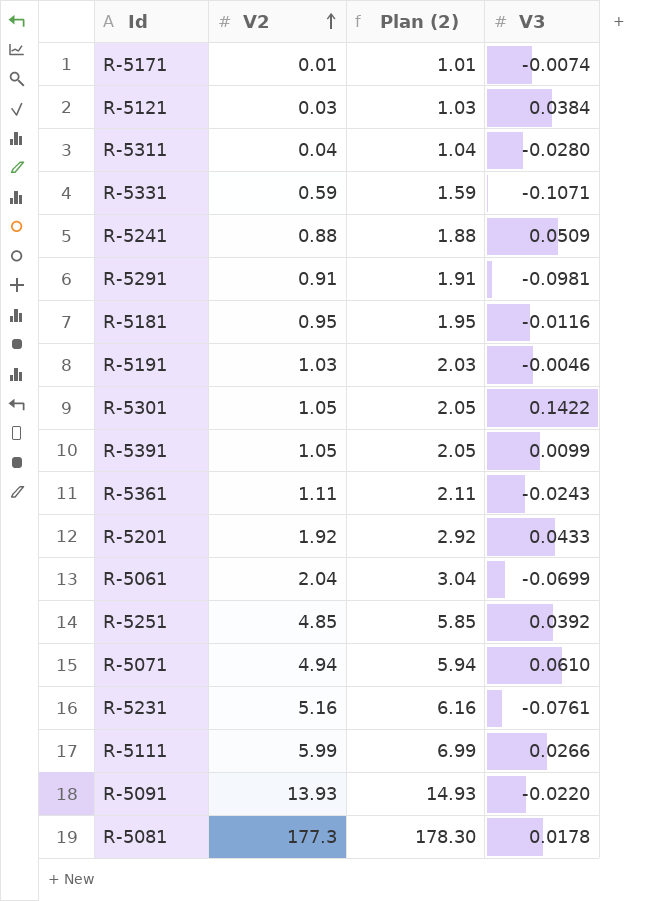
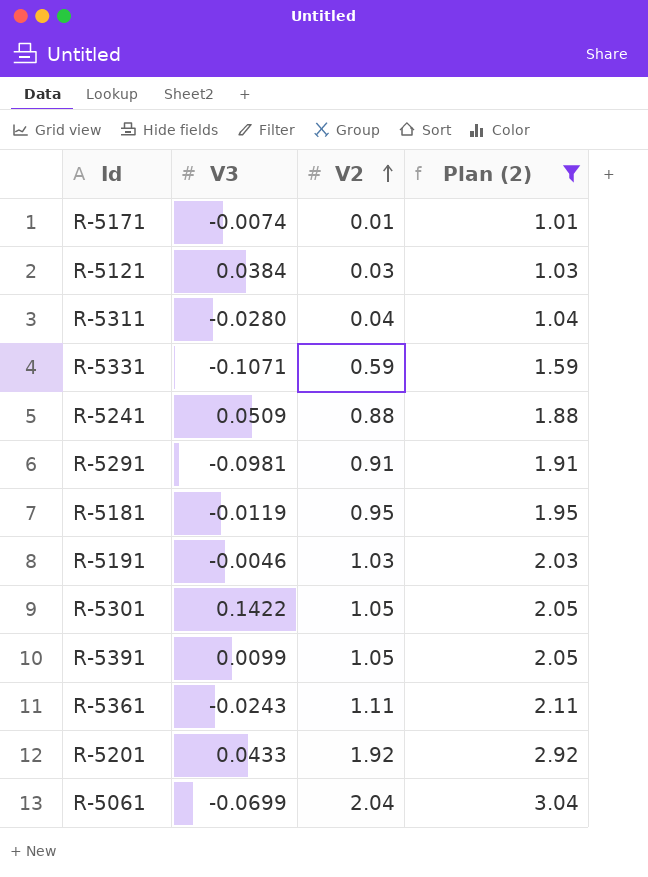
filter: none -> Plan (2) <= 3.04
column V3 | position: 4 -> 2
R-5181 | V3: -0.0116 -> -0.0119

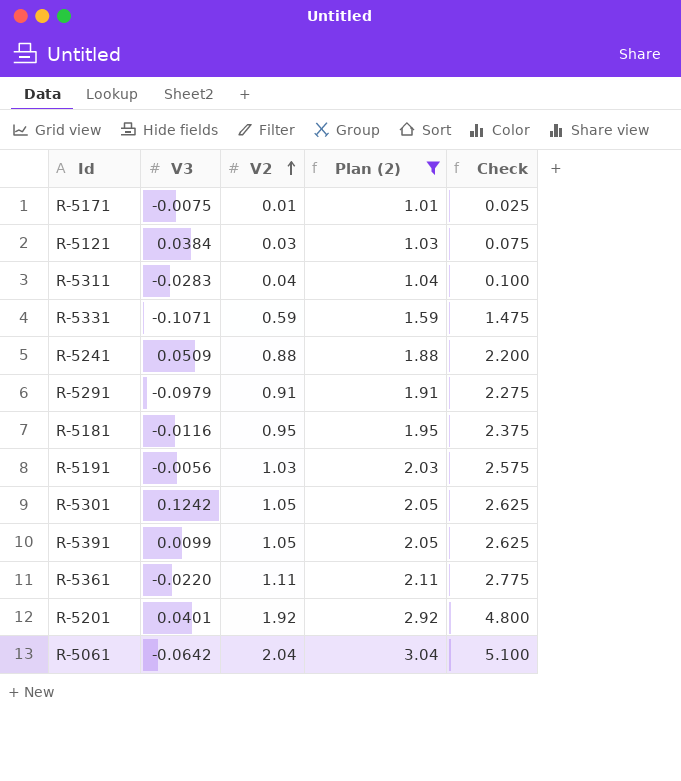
column Check | formula: none -> [V2] * 2.5
R-5171 | V3: -0.0074 -> -0.0075
R-5311 | V3: -0.0280 -> -0.0283
R-5291 | V3: -0.0981 -> -0.0979
R-5181 | V3: -0.0119 -> -0.0116
R-5191 | V3: -0.0046 -> -0.0056
R-5301 | V3: 0.1422 -> 0.1242
R-5361 | V3: -0.0243 -> -0.0220
R-5201 | V3: 0.0433 -> 0.0401
R-5061 | V3: -0.0699 -> -0.0642

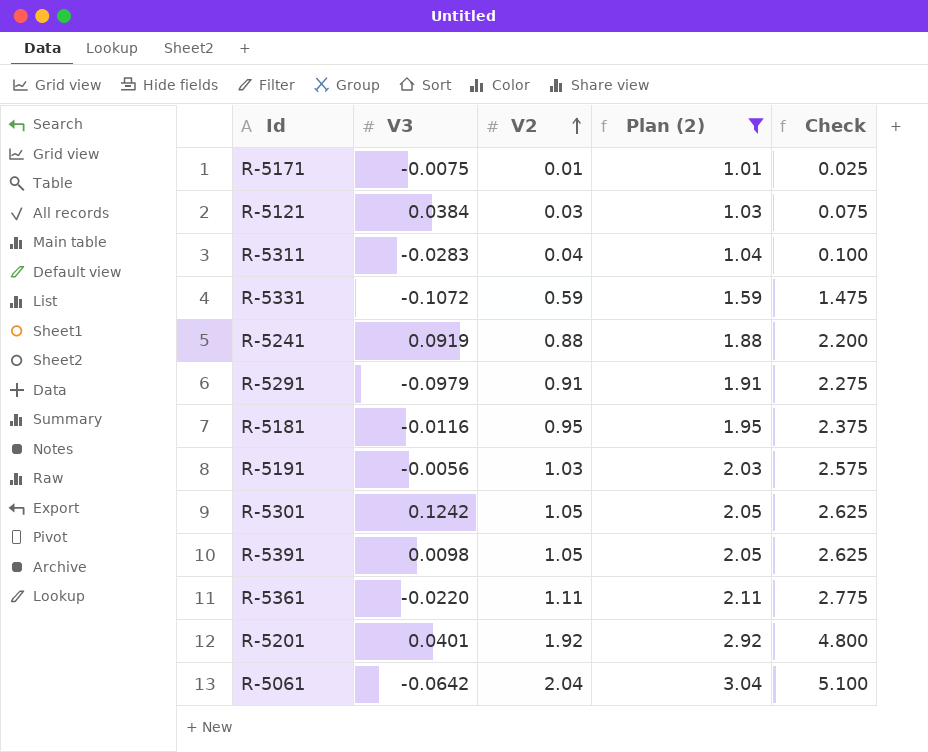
R-5331 | V3: -0.1071 -> -0.1072
R-5241 | V3: 0.0509 -> 0.0919
R-5391 | V3: 0.0099 -> 0.0098

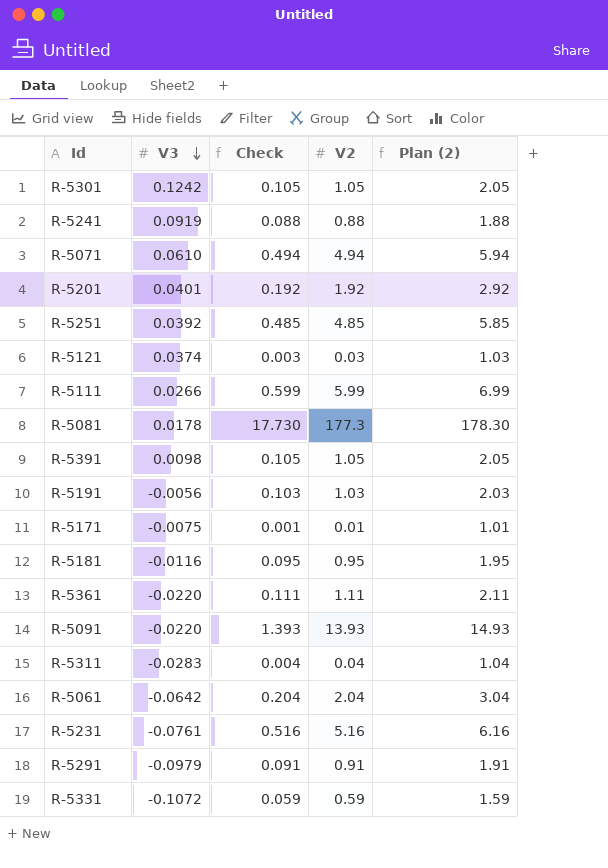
filter: Plan (2) <= 3.04 -> none
row order: V2 ascending -> V3 descending
column Check | formula: [V2] * 2.5 -> [V2] * 0.1
column Check | position: 5 -> 3
R-5121 | V3: 0.0384 -> 0.0374

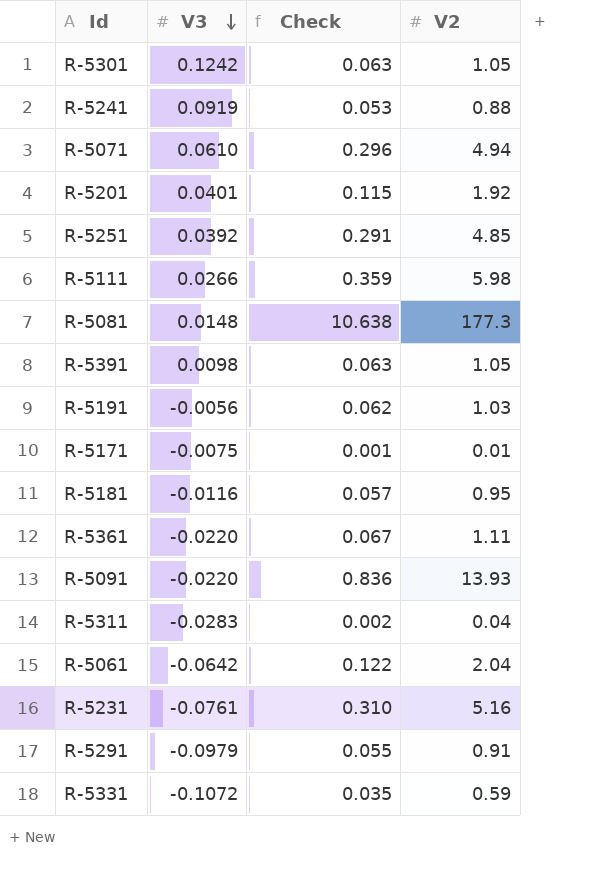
column Plan (2) | formula: [V2] + 1 -> none
column Check | formula: [V2] * 0.1 -> [V2] * 0.06
row R-5121: 0.0374 | 0.003 | 0.03 | 1.03 -> none
R-5111 | V2: 5.99 -> 5.98
R-5081 | V3: 0.0178 -> 0.0148

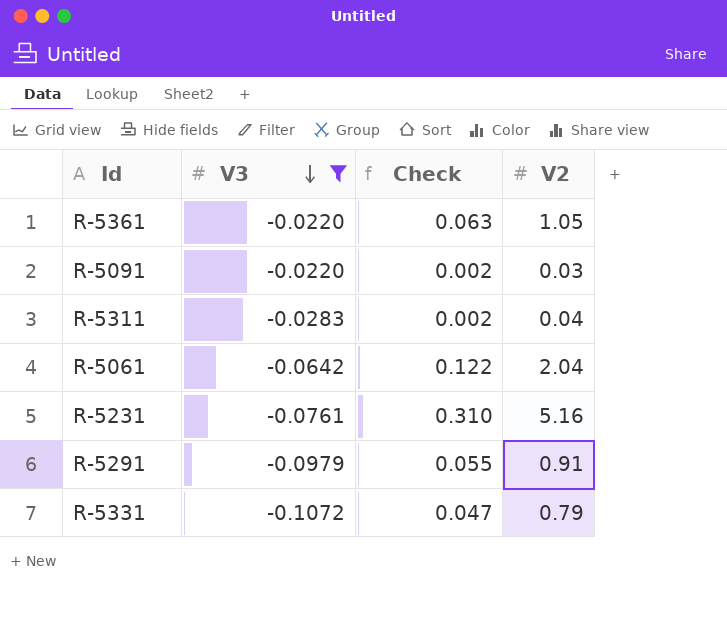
filter: none -> V3 <= -0.0220
R-5361 | Check: 0.067 -> 0.063
R-5361 | V2: 1.11 -> 1.05
R-5091 | Check: 0.836 -> 0.002
R-5091 | V2: 13.93 -> 0.03
R-5331 | Check: 0.035 -> 0.047
R-5331 | V2: 0.59 -> 0.79

